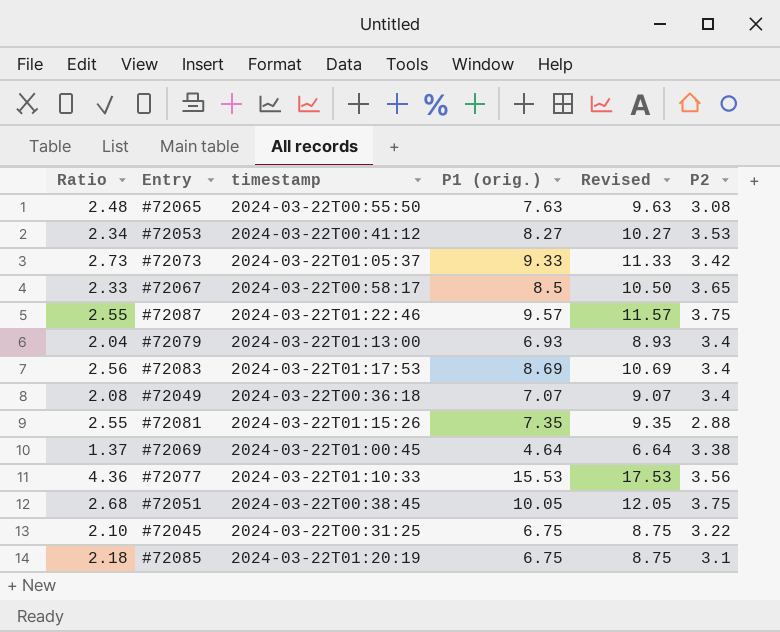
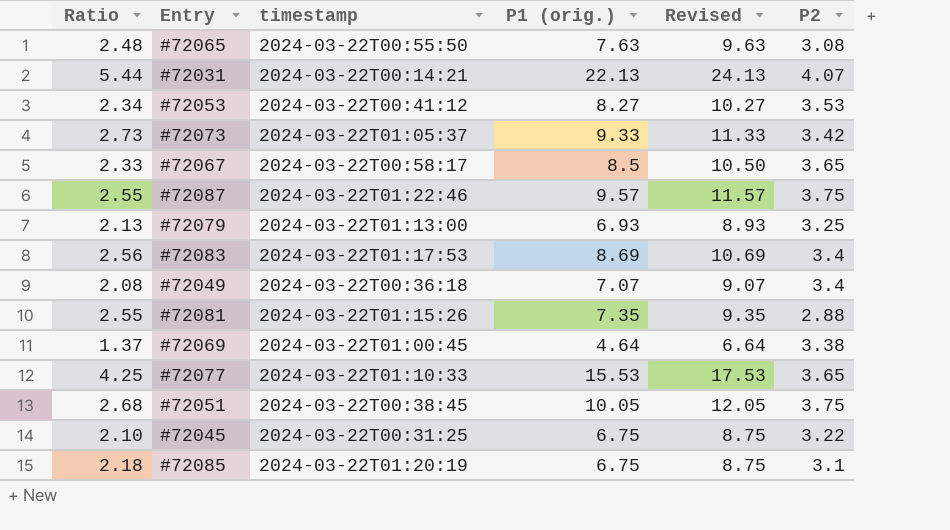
row #72031: none -> 5.44 | 2024-03-22T00:14:21 | 22.13 | 24.13 | 4.07
#72079 | Ratio: 2.04 -> 2.13
#72079 | P2: 3.4 -> 3.25
#72077 | Ratio: 4.36 -> 4.25
#72077 | P2: 3.56 -> 3.65

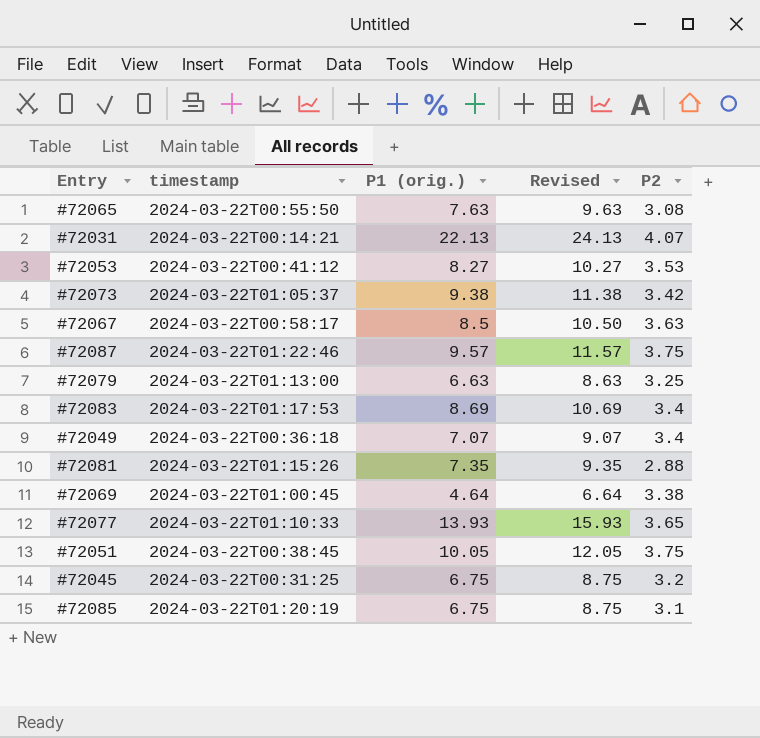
column Ratio | formula: [P1 (orig.)] / [P2] -> none
#72073 | P1 (orig.): 9.33 -> 9.38
#72073 | Revised: 11.33 -> 11.38
#72067 | P2: 3.65 -> 3.63
#72079 | P1 (orig.): 6.93 -> 6.63
#72079 | Revised: 8.93 -> 8.63
#72077 | P1 (orig.): 15.53 -> 13.93
#72077 | Revised: 17.53 -> 15.93
#72045 | P2: 3.22 -> 3.2

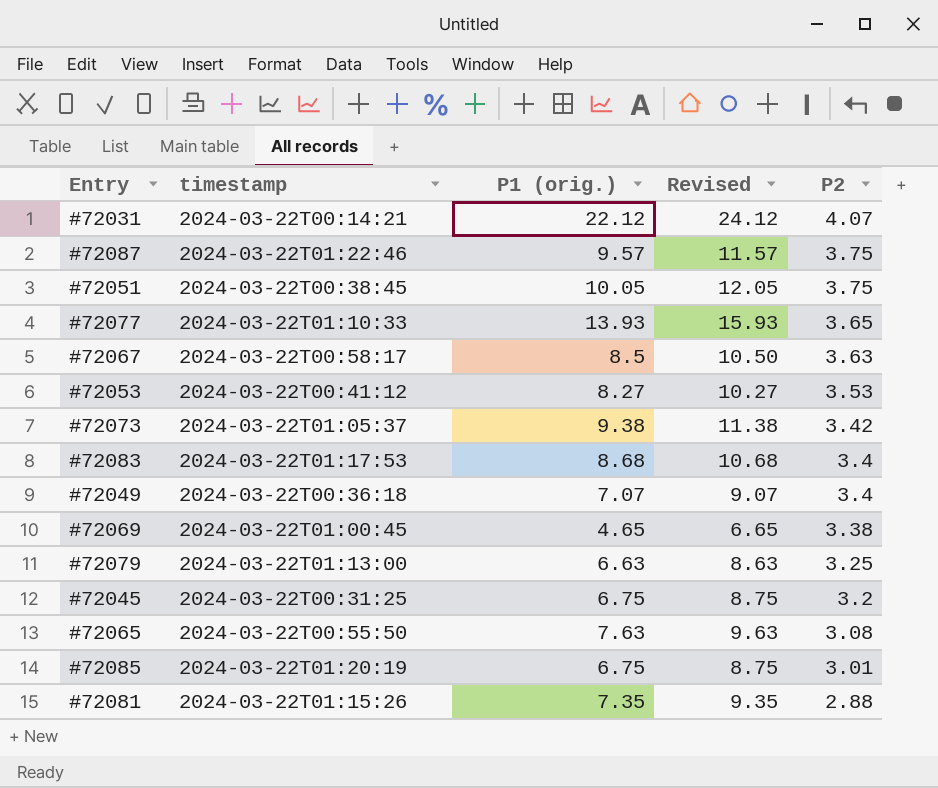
row order: none -> P2 descending
#72031 | P1 (orig.): 22.13 -> 22.12
#72031 | Revised: 24.13 -> 24.12
#72083 | P1 (orig.): 8.69 -> 8.68
#72083 | Revised: 10.69 -> 10.68
#72069 | P1 (orig.): 4.64 -> 4.65
#72069 | Revised: 6.64 -> 6.65
#72085 | P2: 3.1 -> 3.01

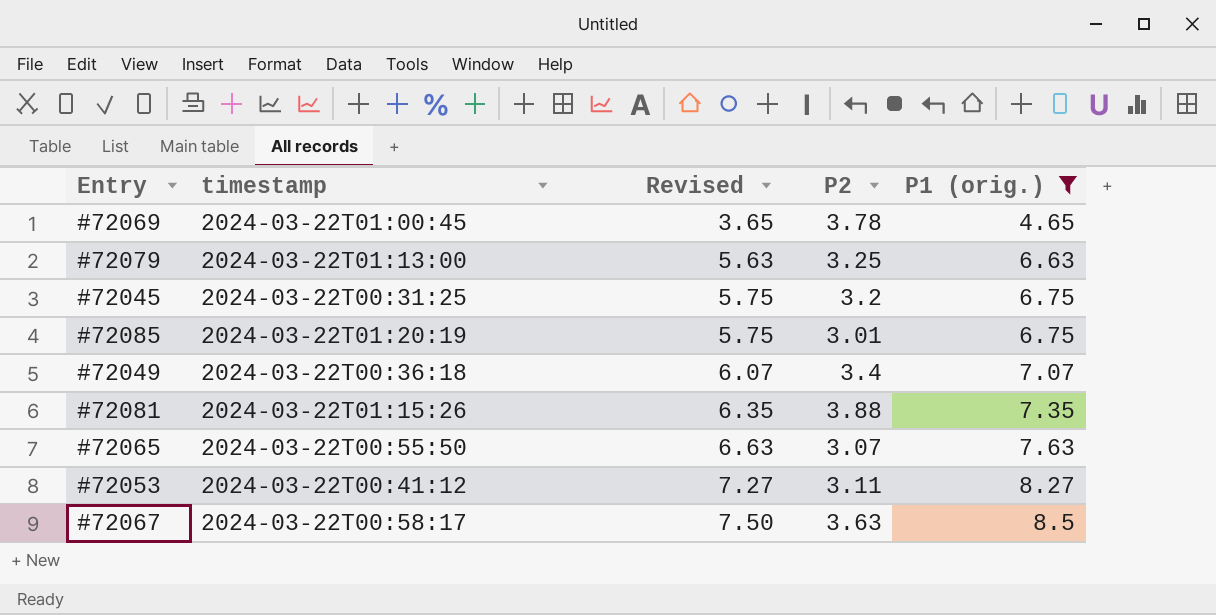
filter: none -> P1 (orig.) <= 8.5
row order: P2 descending -> Revised ascending
column Revised | formula: [P1 (orig.)] + 2 -> [P1 (orig.)] - 1
column P1 (orig.) | position: 3 -> 5
#72069 | P2: 3.38 -> 3.78
#72081 | P2: 2.88 -> 3.88
#72065 | P2: 3.08 -> 3.07
#72053 | P2: 3.53 -> 3.11

